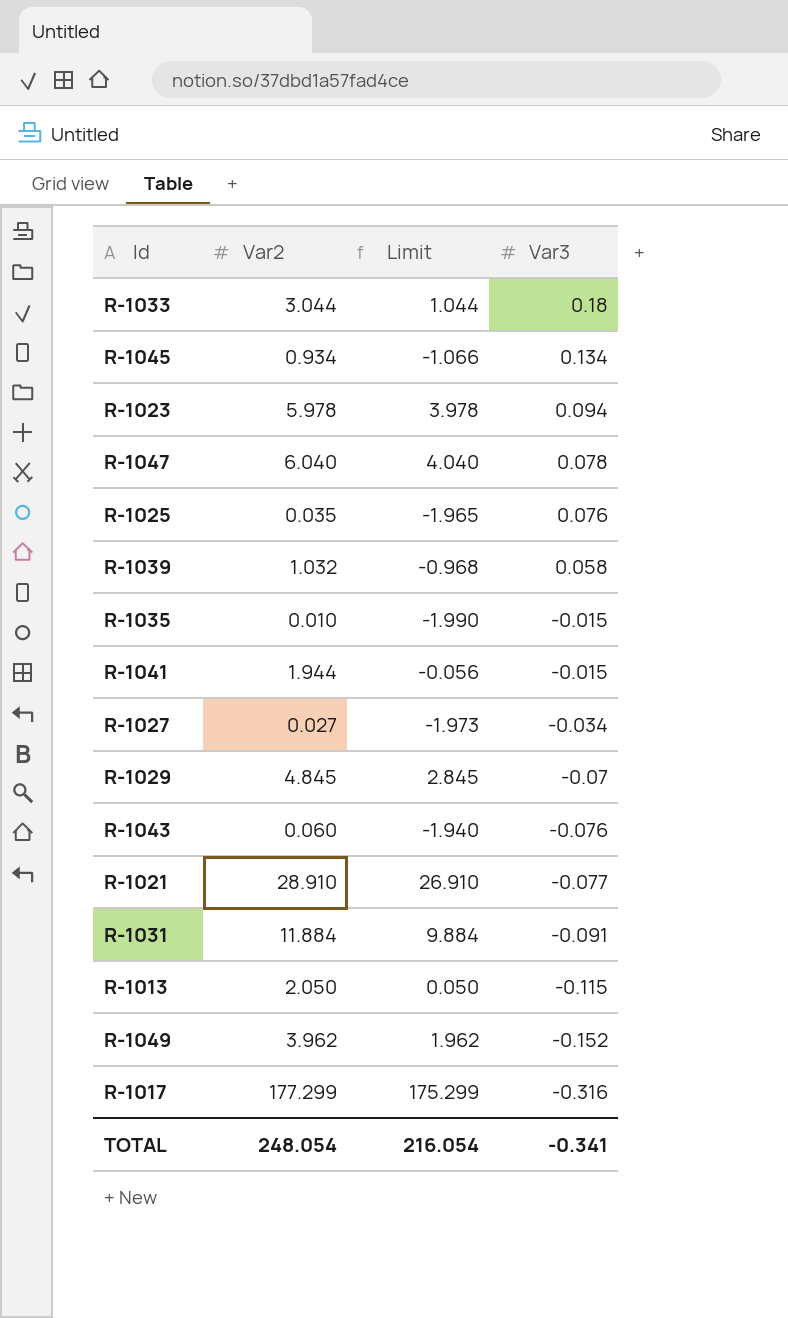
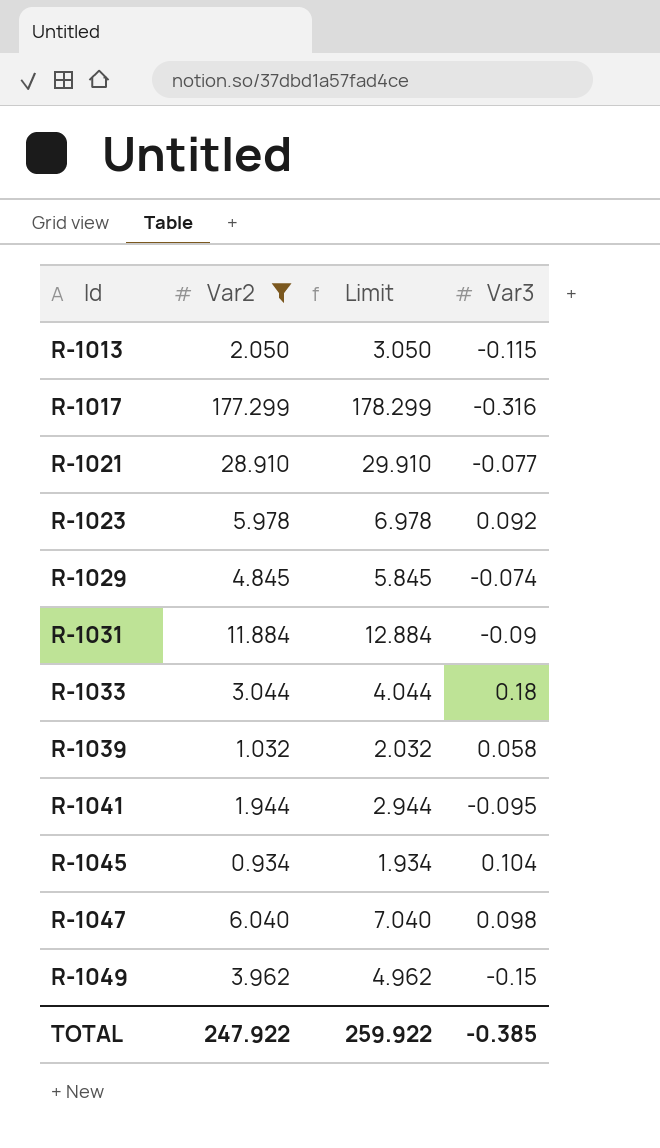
filter: none -> Var2 >= 0.934
row order: Var3 descending -> Id ascending
column Limit | formula: [Var2] - 2 -> [Var2] + 1
R-1023 | Var3: 0.094 -> 0.092
R-1029 | Var3: -0.07 -> -0.074
R-1031 | Var3: -0.091 -> -0.09
R-1041 | Var3: -0.015 -> -0.095
R-1045 | Var3: 0.134 -> 0.104
R-1047 | Var3: 0.078 -> 0.098
R-1049 | Var3: -0.152 -> -0.15
TOTAL | Var2: 248.054 -> 247.922
TOTAL | Limit: 216.054 -> 259.922
TOTAL | Var3: -0.341 -> -0.385

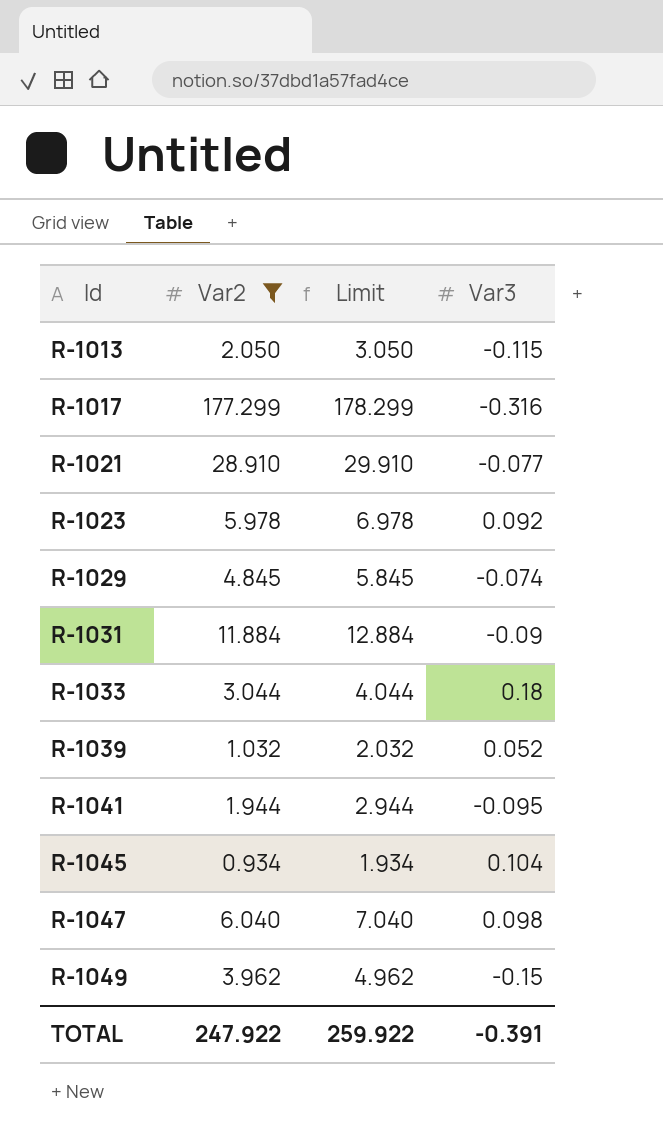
R-1039 | Var3: 0.058 -> 0.052
TOTAL | Var3: -0.385 -> -0.391

